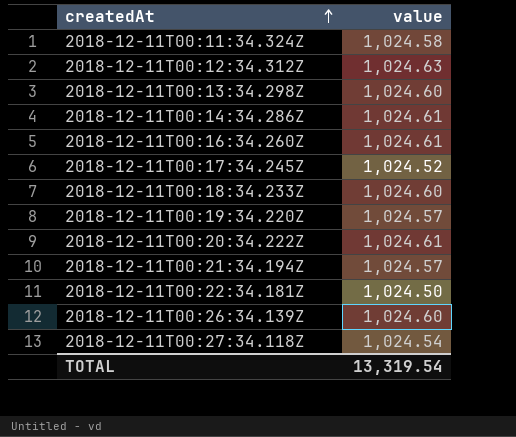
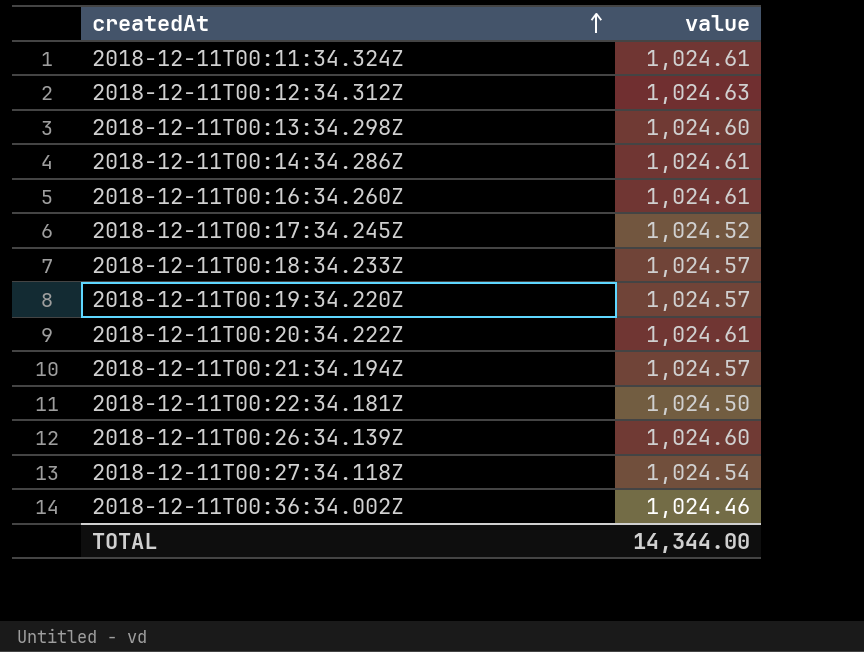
2018-12-11T00:11:34.324Z | value: 1,024.58 -> 1,024.61
2018-12-11T00:18:34.233Z | value: 1,024.60 -> 1,024.57
row 2018-12-11T00:36:34.002Z: none -> 1,024.46
TOTAL | value: 13,319.54 -> 14,344.00

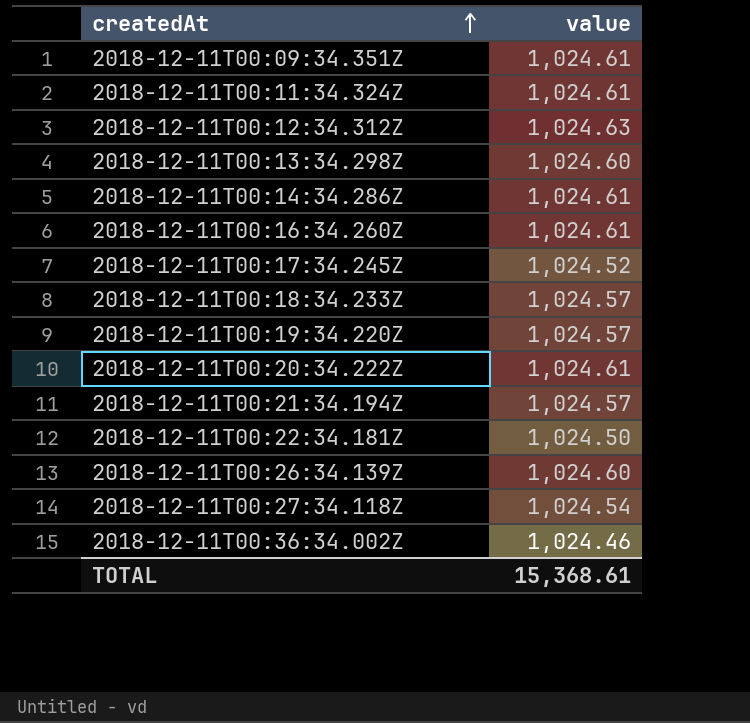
row 2018-12-11T00:09:34.351Z: none -> 1,024.61
TOTAL | value: 14,344.00 -> 15,368.61

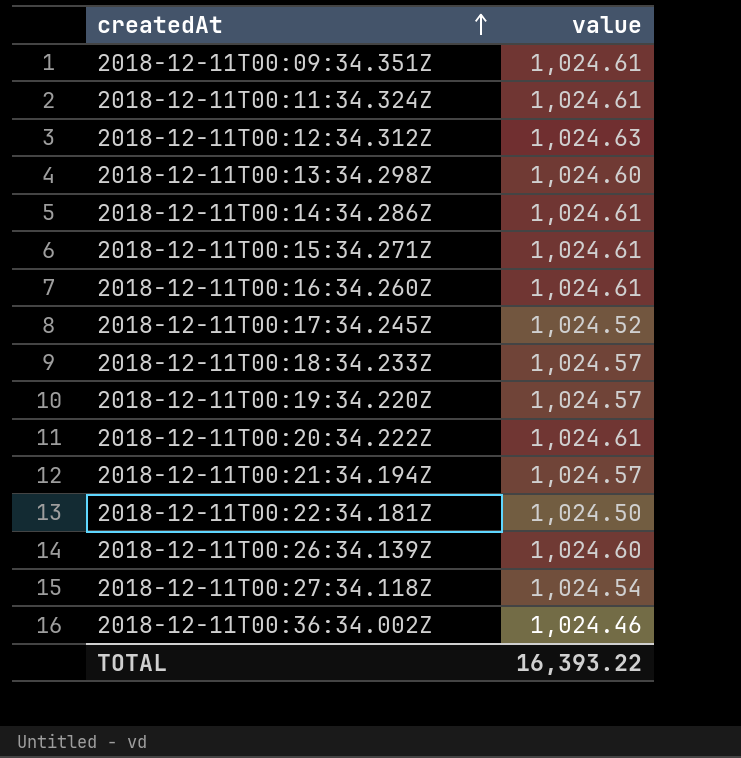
row 2018-12-11T00:15:34.271Z: none -> 1,024.61
TOTAL | value: 15,368.61 -> 16,393.22

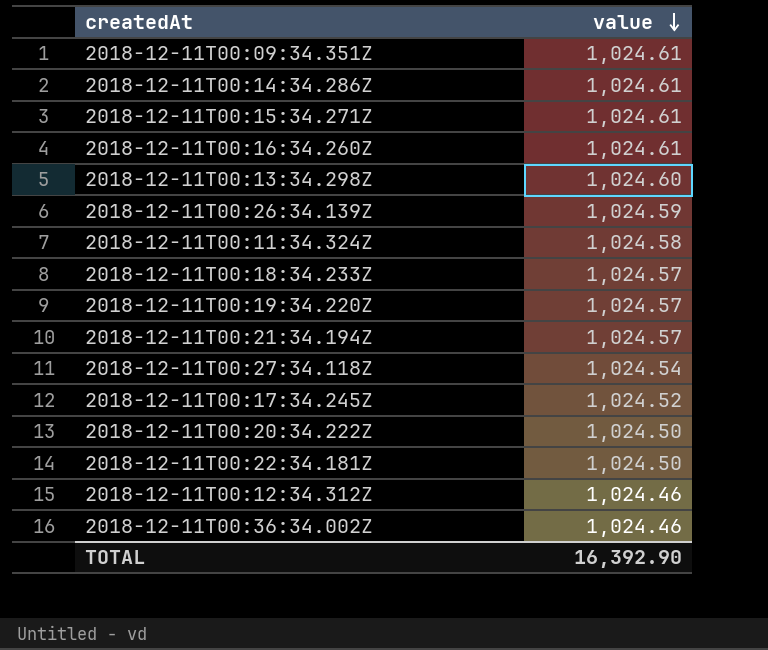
row order: createdAt ascending -> value descending
2018-12-11T00:26:34.139Z | value: 1,024.60 -> 1,024.59
2018-12-11T00:11:34.324Z | value: 1,024.61 -> 1,024.58
2018-12-11T00:20:34.222Z | value: 1,024.61 -> 1,024.50
2018-12-11T00:12:34.312Z | value: 1,024.63 -> 1,024.46
TOTAL | value: 16,393.22 -> 16,392.90

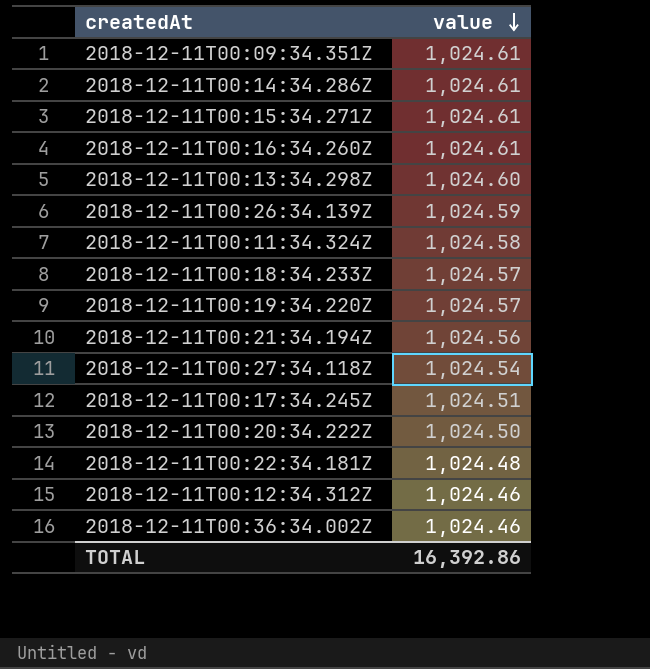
2018-12-11T00:21:34.194Z | value: 1,024.57 -> 1,024.56
2018-12-11T00:17:34.245Z | value: 1,024.52 -> 1,024.51
2018-12-11T00:22:34.181Z | value: 1,024.50 -> 1,024.48
TOTAL | value: 16,392.90 -> 16,392.86

